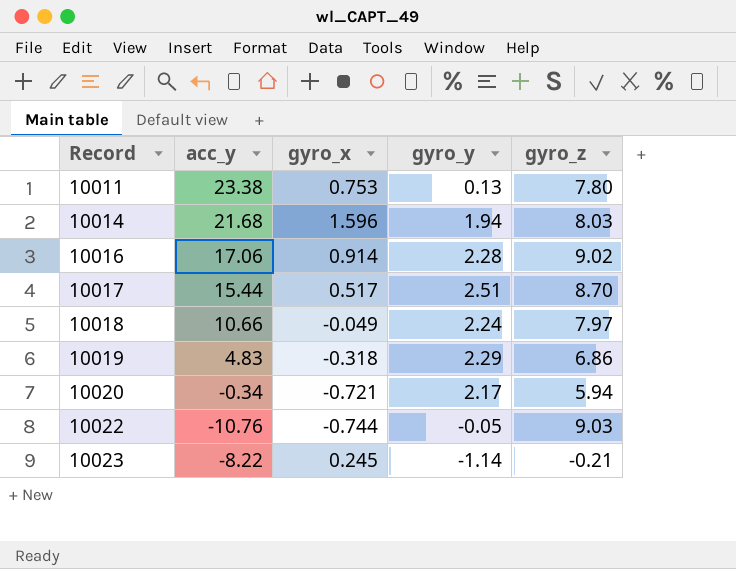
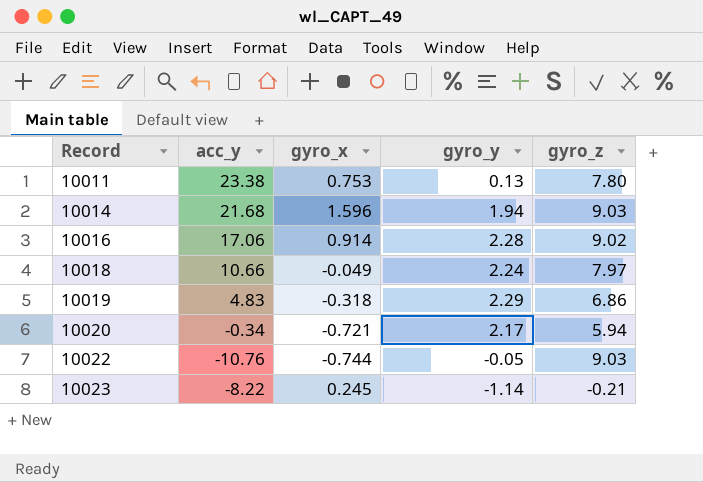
row 10017: 15.44 | 0.517 | 2.51 | 8.70 -> none
10014 | gyro_z: 8.03 -> 9.03

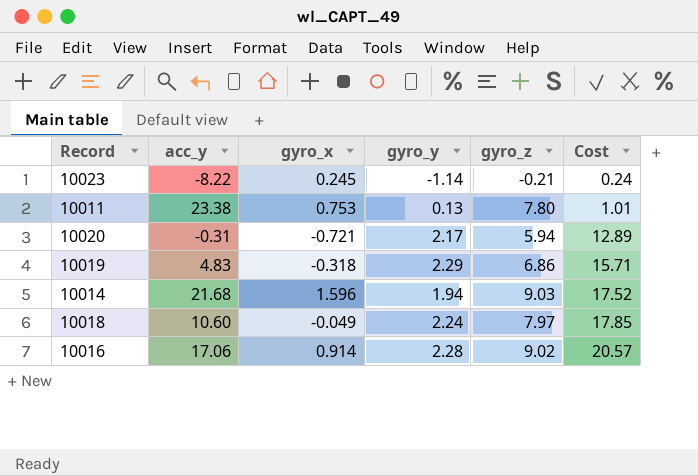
row order: Record ascending -> Cost ascending
column Cost | formula: none -> [gyro_y] * [gyro_z]
row 10022: -10.76 | -0.744 | -0.05 | 9.03 -> none
10020 | acc_y: -0.34 -> -0.31
10018 | acc_y: 10.66 -> 10.60

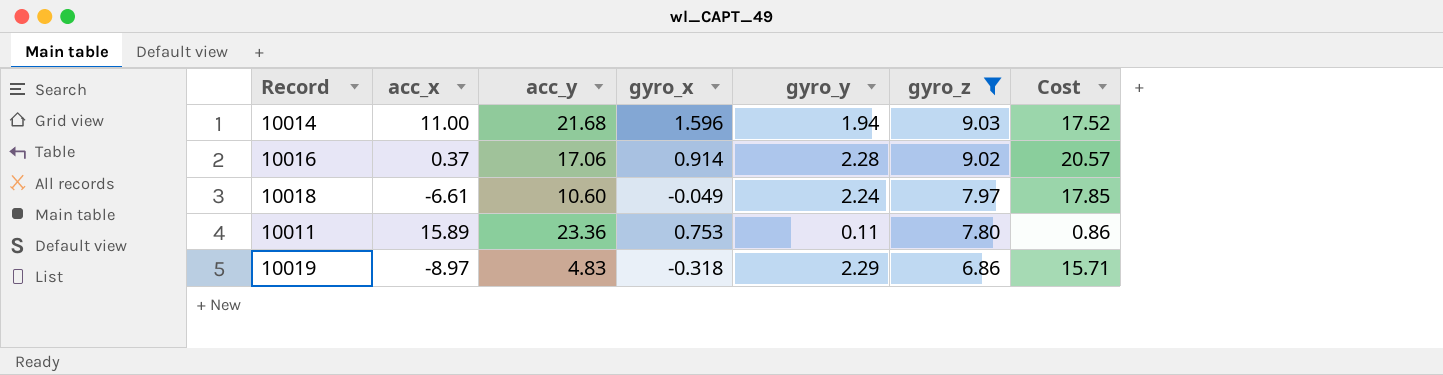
filter: none -> gyro_z >= 6.86
row order: Cost ascending -> gyro_z descending
column acc_x | position: none -> 2
10011 | acc_y: 23.38 -> 23.36
10011 | gyro_y: 0.13 -> 0.11
10011 | Cost: 1.01 -> 0.86

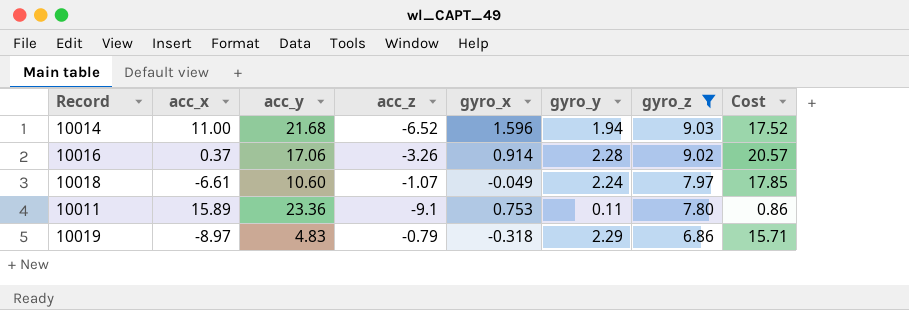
column acc_z | position: none -> 4

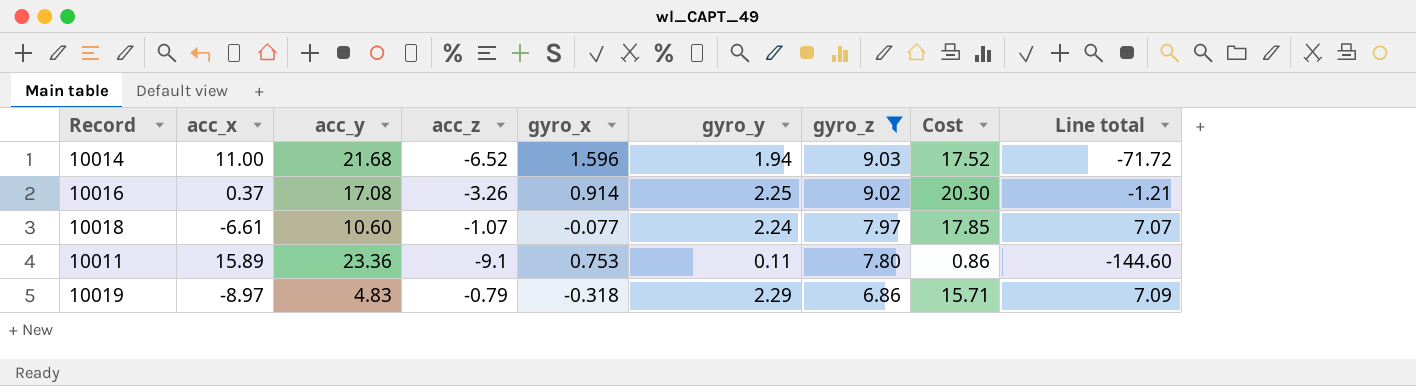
column Line total | formula: none -> [acc_x] * [acc_z]
10016 | acc_y: 17.06 -> 17.08
10016 | gyro_y: 2.28 -> 2.25
10016 | Cost: 20.57 -> 20.30
10018 | gyro_x: -0.049 -> -0.077

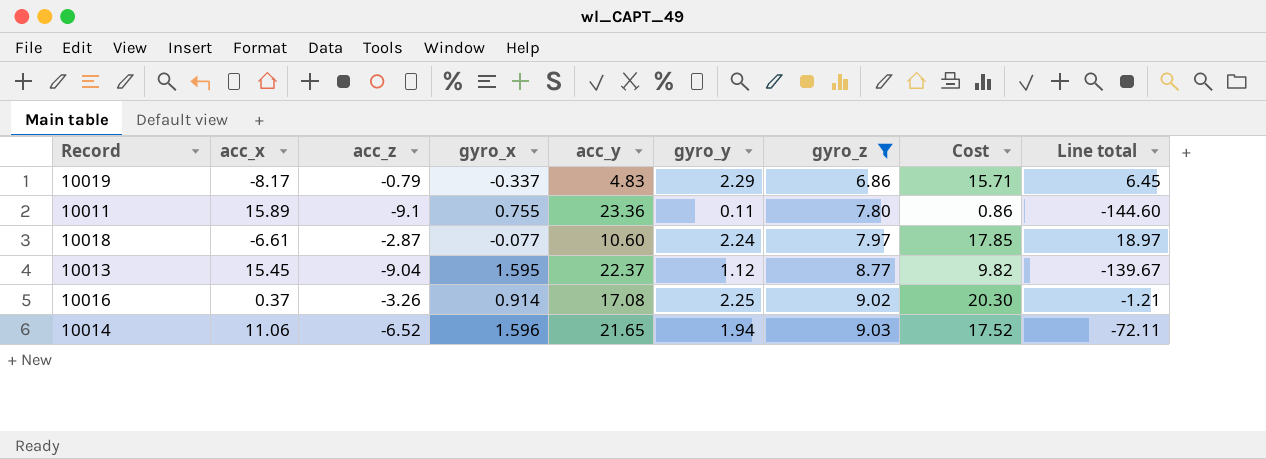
row order: gyro_z descending -> gyro_z ascending
column acc_y | position: 3 -> 5
10019 | acc_x: -8.97 -> -8.17
10019 | gyro_x: -0.318 -> -0.337
10019 | Line total: 7.09 -> 6.45
10011 | gyro_x: 0.753 -> 0.755
10018 | acc_z: -1.07 -> -2.87
10018 | Line total: 7.07 -> 18.97
row 10013: none -> 15.45 | -9.04 | 1.595 | 22.37 | 1.12 | 8.77 | 9.82 | -139.67
10014 | acc_x: 11.00 -> 11.06
10014 | acc_y: 21.68 -> 21.65
10014 | Line total: -71.72 -> -72.11

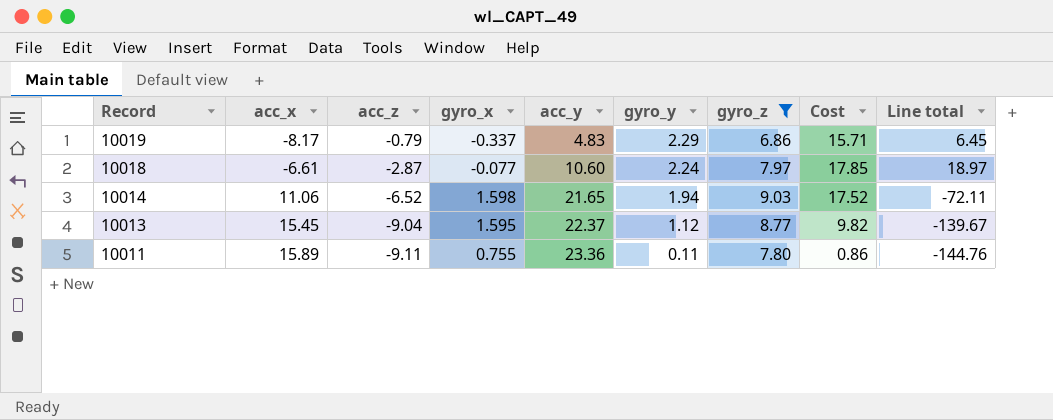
row order: gyro_z ascending -> Record descending
row 10016: 0.37 | -3.26 | 0.914 | 17.08 | 2.25 | 9.02 | 20.30 | -1.21 -> none
10014 | gyro_x: 1.596 -> 1.598
10011 | acc_z: -9.1 -> -9.11
10011 | Line total: -144.60 -> -144.76

